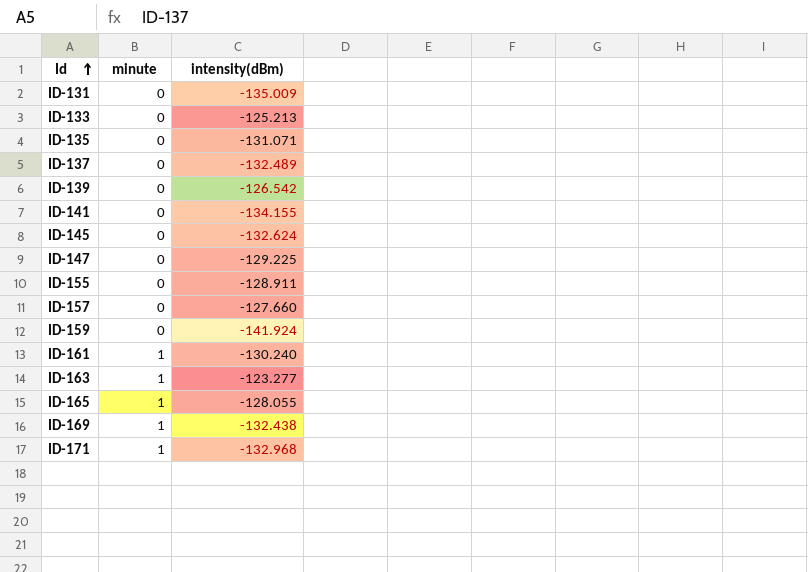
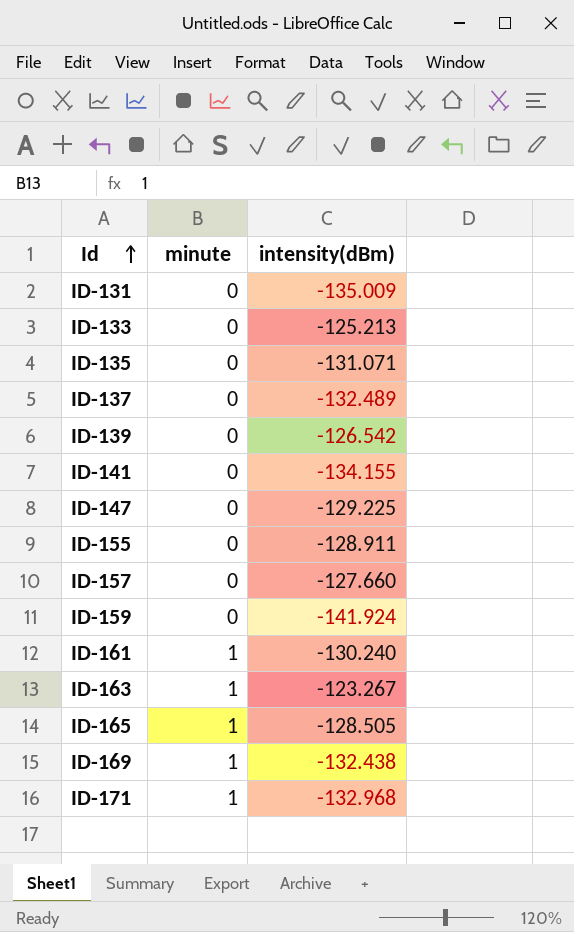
row ID-145: 0 | -132.624 -> none
ID-163 | intensity(dBm): -123.277 -> -123.267
ID-165 | intensity(dBm): -128.055 -> -128.505

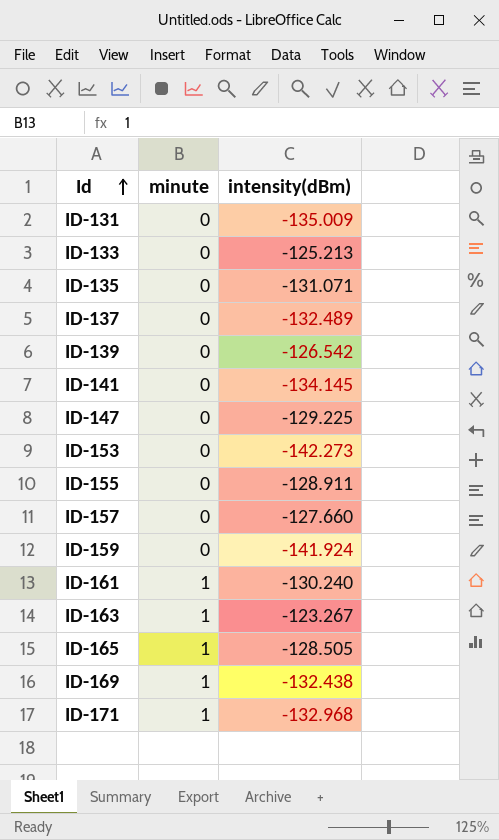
ID-141 | intensity(dBm): -134.155 -> -134.145
row ID-153: none -> 0 | -142.273

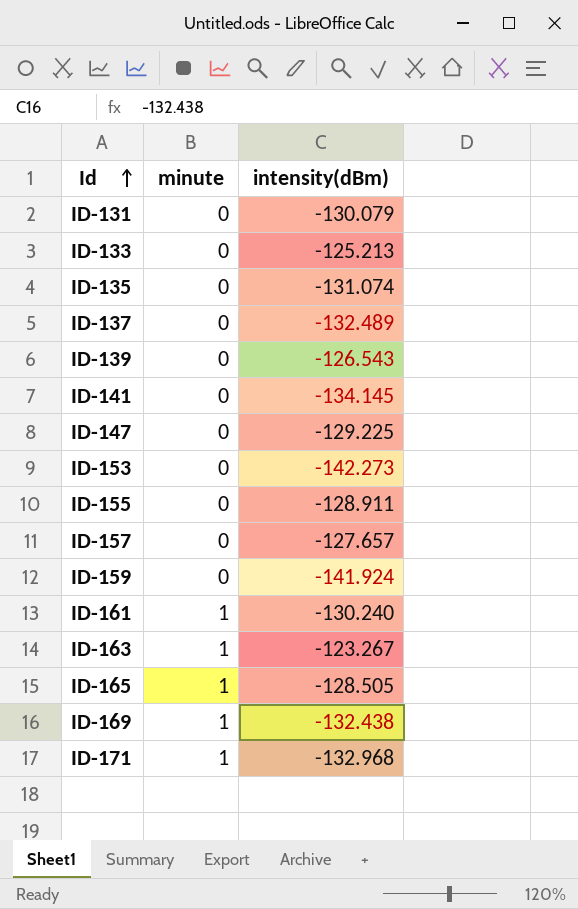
ID-131 | intensity(dBm): -135.009 -> -130.079
ID-135 | intensity(dBm): -131.071 -> -131.074
ID-139 | intensity(dBm): -126.542 -> -126.543
ID-157 | intensity(dBm): -127.660 -> -127.657

